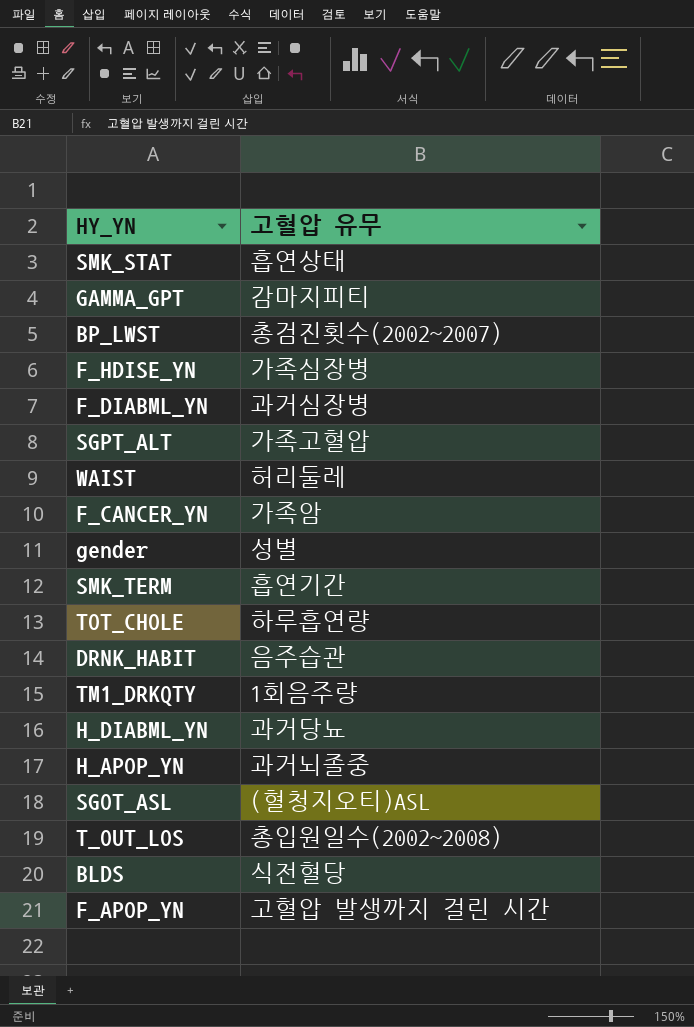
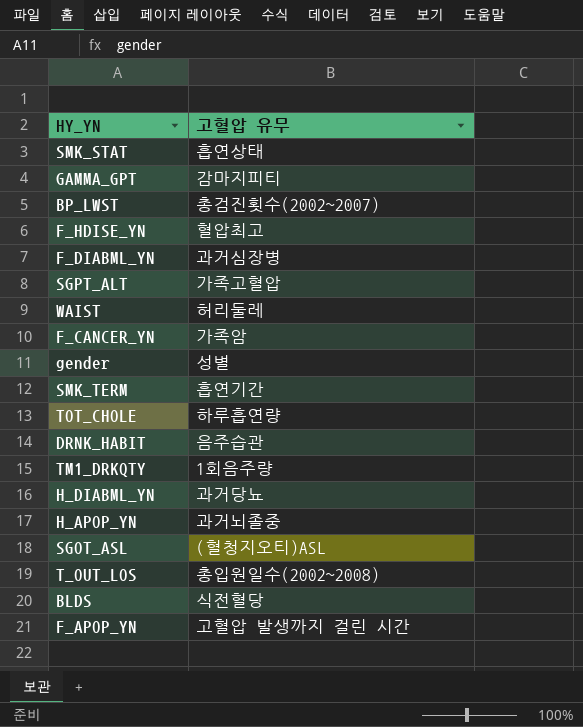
F_HDISE_YN | 고혈압 유무: 가족심장병 -> 혈압최고

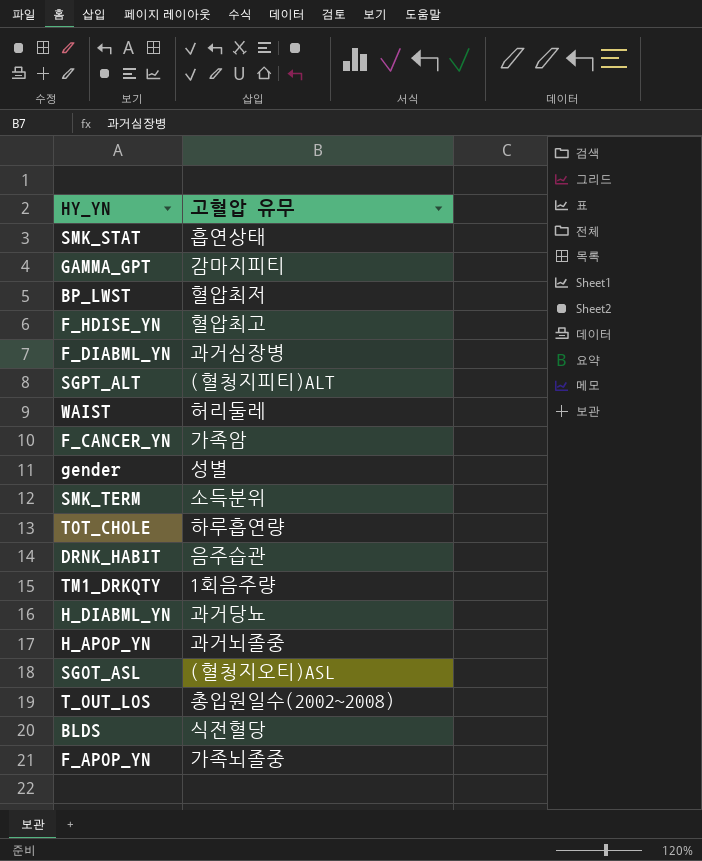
BP_LWST | 고혈압 유무: 총검진횟수(2002~2007) -> 혈압최저
SGPT_ALT | 고혈압 유무: 가족고혈압 -> (혈청지피티)ALT
SMK_TERM | 고혈압 유무: 흡연기간 -> 소득분위
F_APOP_YN | 고혈압 유무: 고혈압 발생까지 걸린 시간 -> 가족뇌졸중

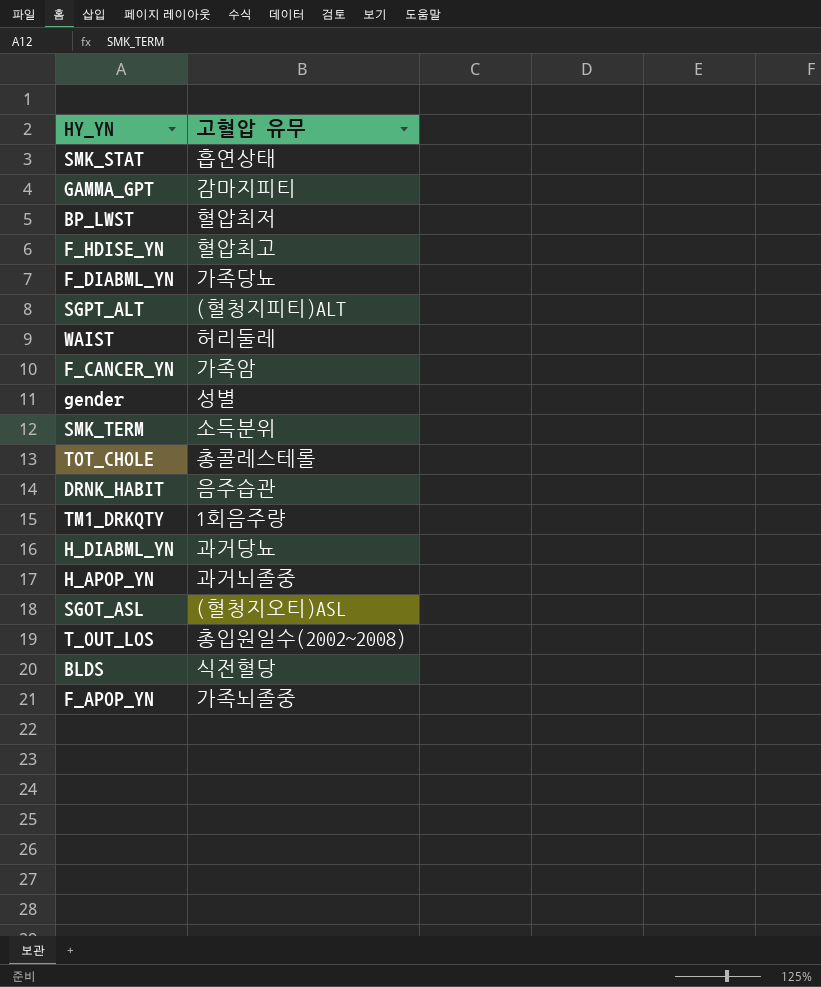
F_DIABML_YN | 고혈압 유무: 과거심장병 -> 가족당뇨
TOT_CHOLE | 고혈압 유무: 하루흡연량 -> 총콜레스테롤

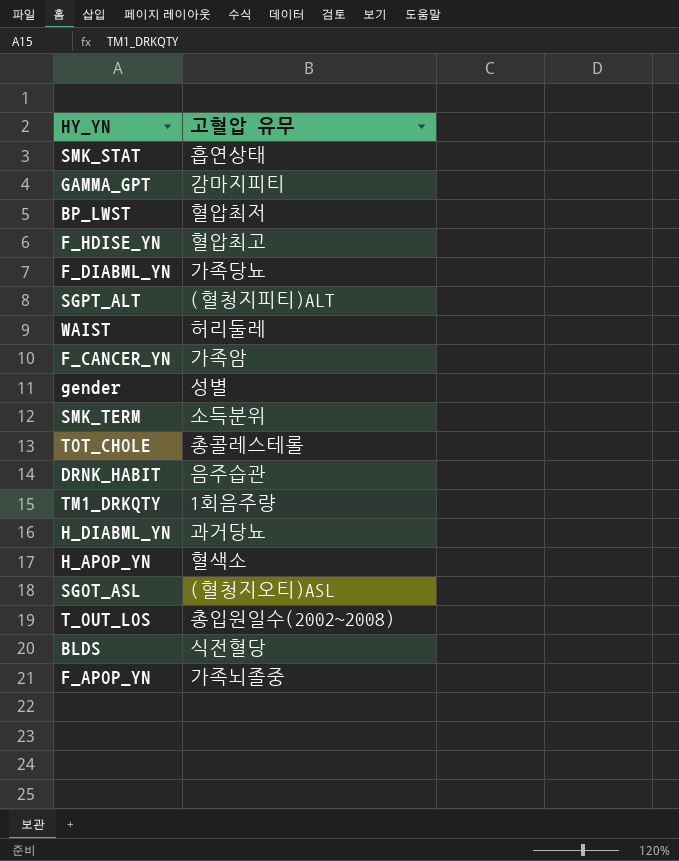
H_APOP_YN | 고혈압 유무: 과거뇌졸중 -> 혈색소

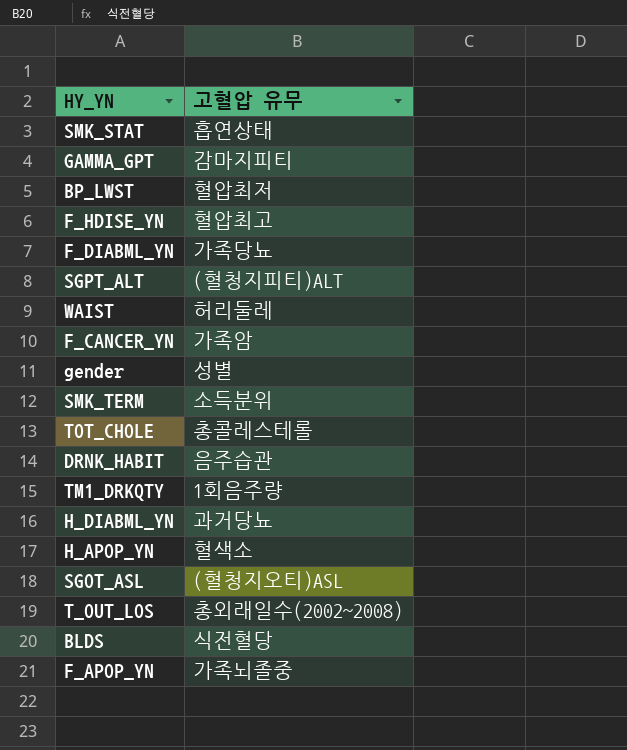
T_OUT_LOS | 고혈압 유무: 총입원일수(2002~2008) -> 총외래일수(2002~2008)

